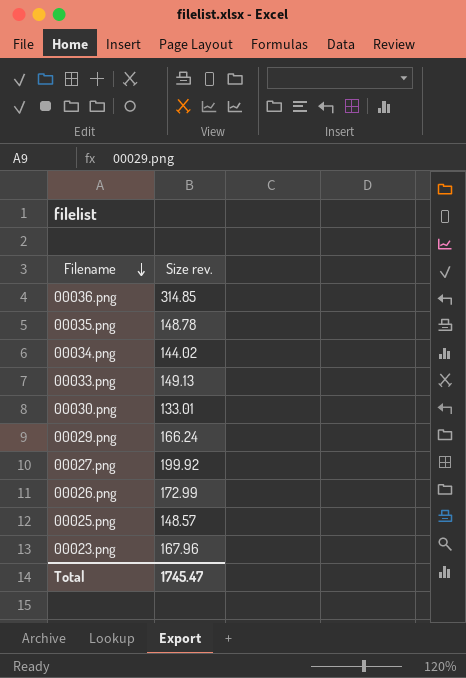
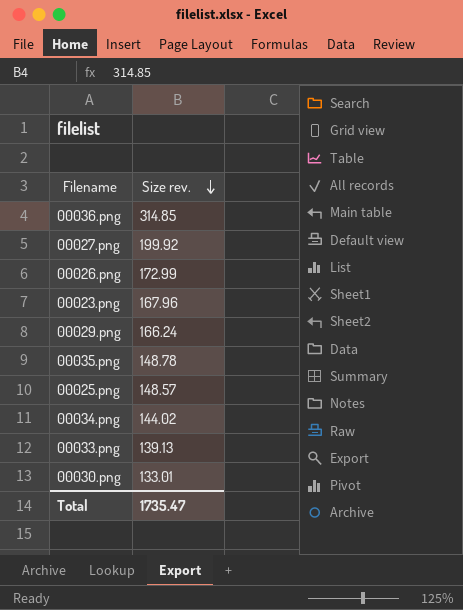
row order: Filename descending -> Size rev. descending
00033.png | Size rev.: 149.13 -> 139.13
Total | Size rev.: 1745.47 -> 1735.47

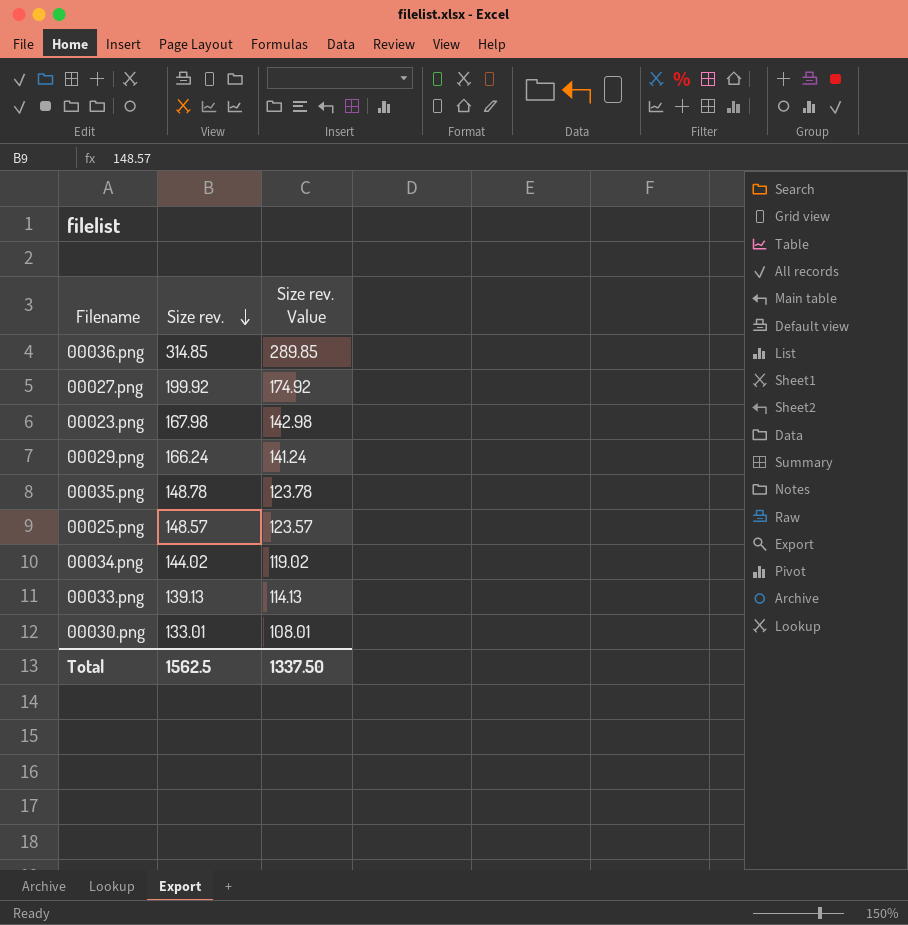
column Size rev. Value | formula: none -> [Size rev.] - 25
row 00026.png: 172.99 -> none
00023.png | Size rev.: 167.96 -> 167.98
Total | Size rev.: 1735.47 -> 1562.5

